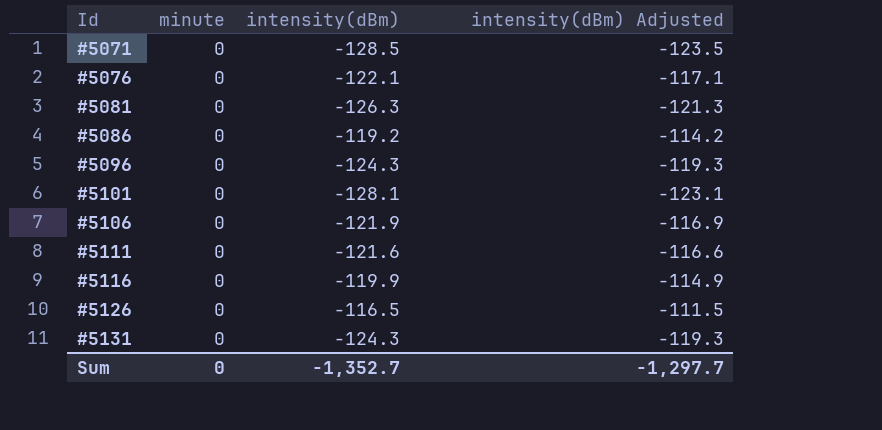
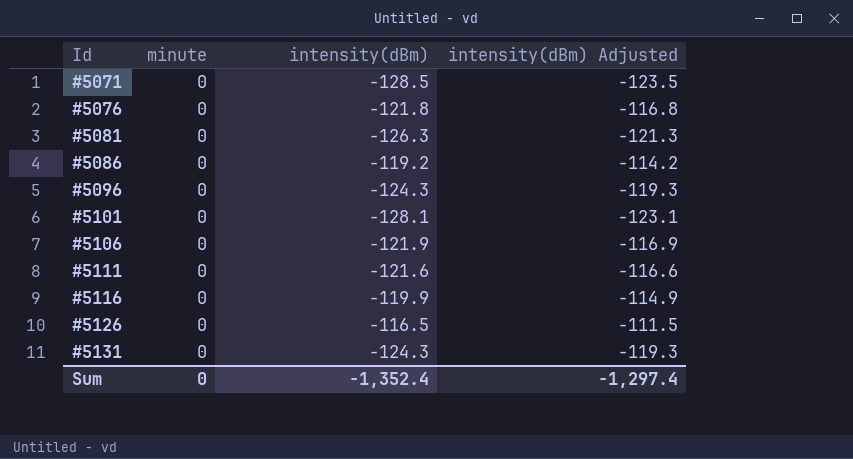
#5076 | intensity(dBm): -122.1 -> -121.8
#5076 | intensity(dBm) Adjusted: -117.1 -> -116.8
Sum | intensity(dBm): -1,352.7 -> -1,352.4
Sum | intensity(dBm) Adjusted: -1,297.7 -> -1,297.4

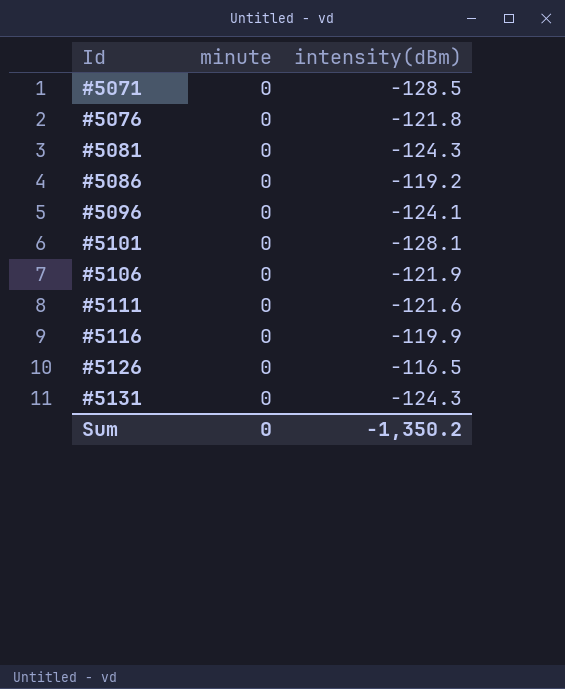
column intensity(dBm) Adjusted | formula: [intensity(dBm)] + 5 -> none
#5081 | intensity(dBm): -126.3 -> -124.3
#5096 | intensity(dBm): -124.3 -> -124.1
Sum | intensity(dBm): -1,352.4 -> -1,350.2

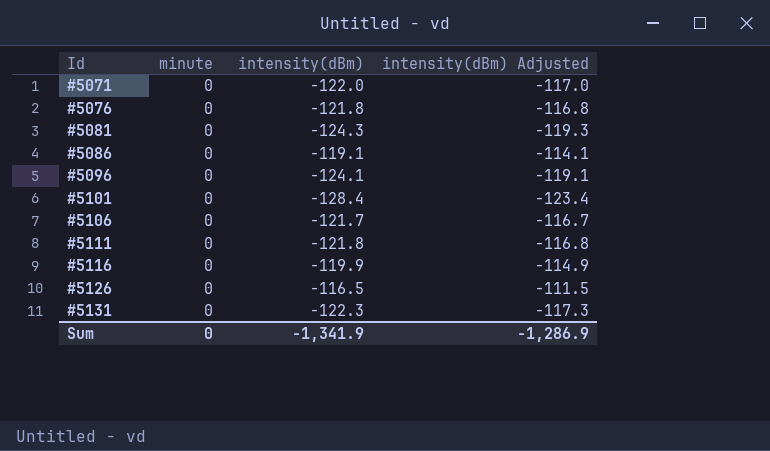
column intensity(dBm) Adjusted | formula: none -> [intensity(dBm)] + 5
#5071 | intensity(dBm): -128.5 -> -122.0
#5086 | intensity(dBm): -119.2 -> -119.1
#5101 | intensity(dBm): -128.1 -> -128.4
#5106 | intensity(dBm): -121.9 -> -121.7
#5111 | intensity(dBm): -121.6 -> -121.8
#5131 | intensity(dBm): -124.3 -> -122.3
Sum | intensity(dBm): -1,350.2 -> -1,341.9

